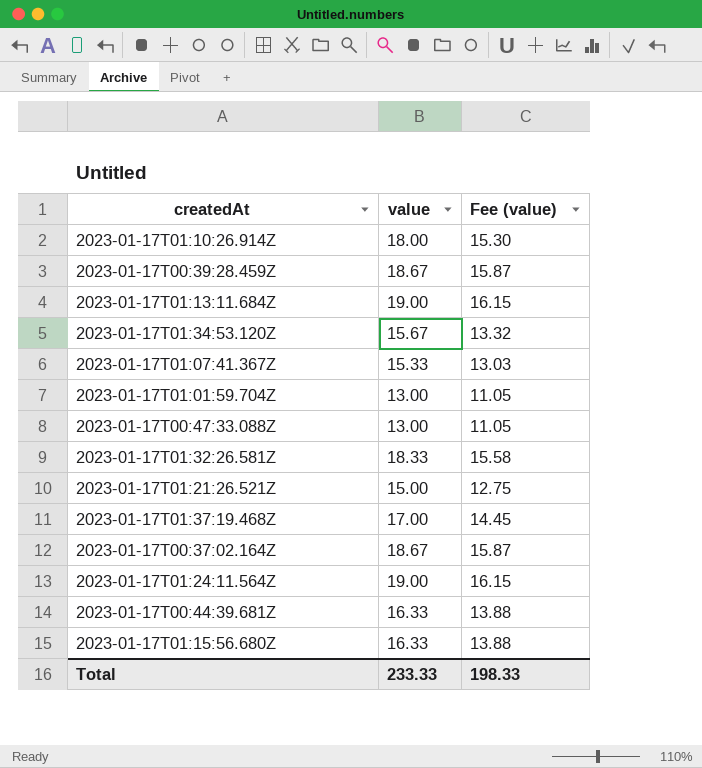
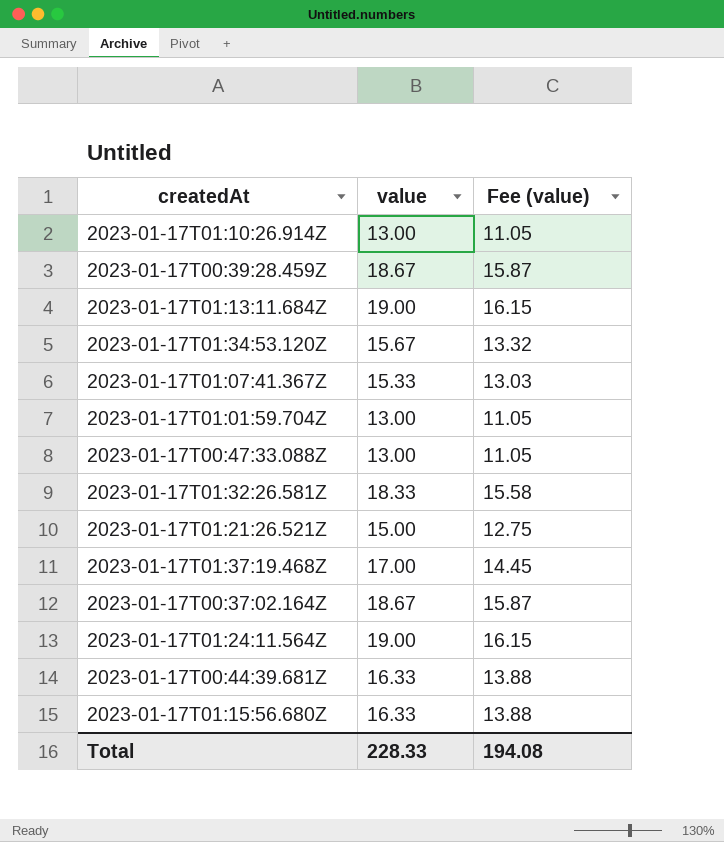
2023-01-17T01:10:26.914Z | value: 18.00 -> 13.00
2023-01-17T01:10:26.914Z | Fee (value): 15.30 -> 11.05
Total | value: 233.33 -> 228.33
Total | Fee (value): 198.33 -> 194.08

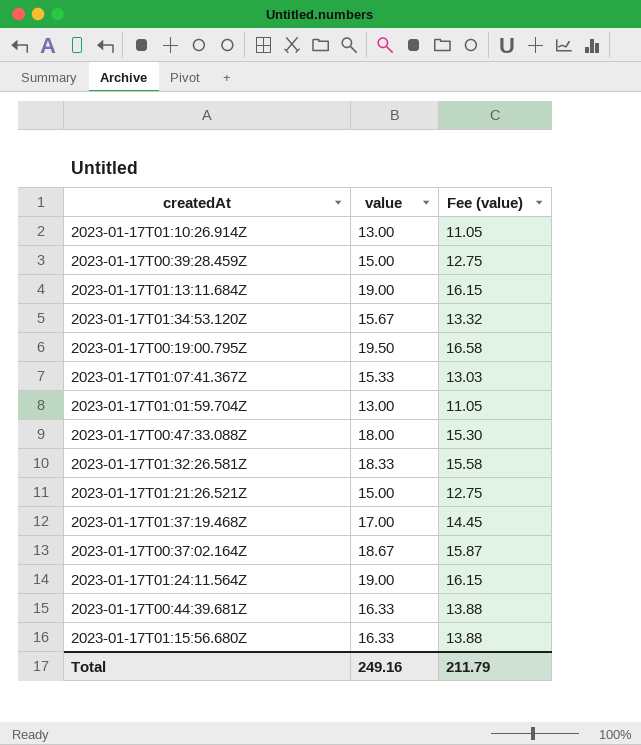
2023-01-17T00:39:28.459Z | value: 18.67 -> 15.00
2023-01-17T00:39:28.459Z | Fee (value): 15.87 -> 12.75
row 2023-01-17T00:19:00.795Z: none -> 19.50 | 16.58
2023-01-17T00:47:33.088Z | value: 13.00 -> 18.00
2023-01-17T00:47:33.088Z | Fee (value): 11.05 -> 15.30
Total | value: 228.33 -> 249.16
Total | Fee (value): 194.08 -> 211.79

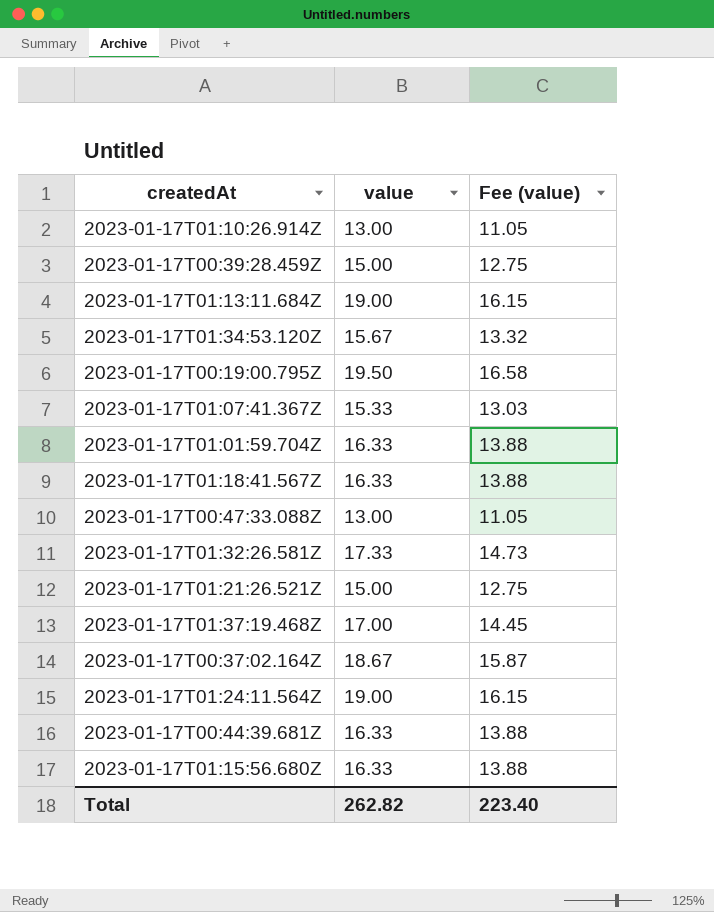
2023-01-17T01:01:59.704Z | value: 13.00 -> 16.33
2023-01-17T01:01:59.704Z | Fee (value): 11.05 -> 13.88
row 2023-01-17T01:18:41.567Z: none -> 16.33 | 13.88
2023-01-17T00:47:33.088Z | value: 18.00 -> 13.00
2023-01-17T00:47:33.088Z | Fee (value): 15.30 -> 11.05
2023-01-17T01:32:26.581Z | value: 18.33 -> 17.33
2023-01-17T01:32:26.581Z | Fee (value): 15.58 -> 14.73
Total | value: 249.16 -> 262.82
Total | Fee (value): 211.79 -> 223.40

